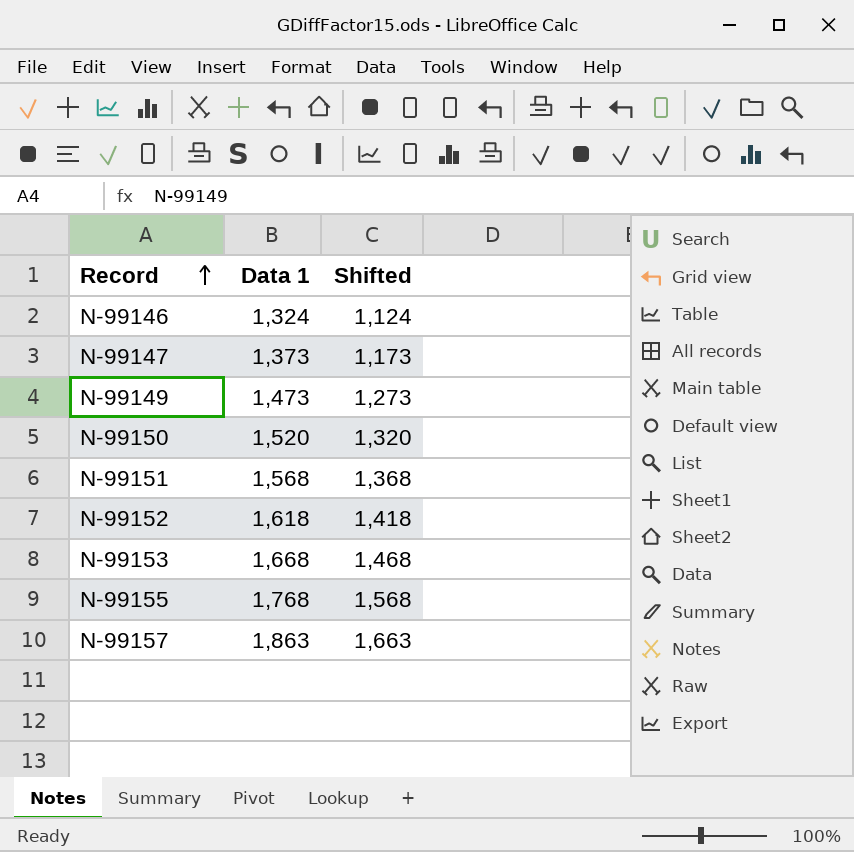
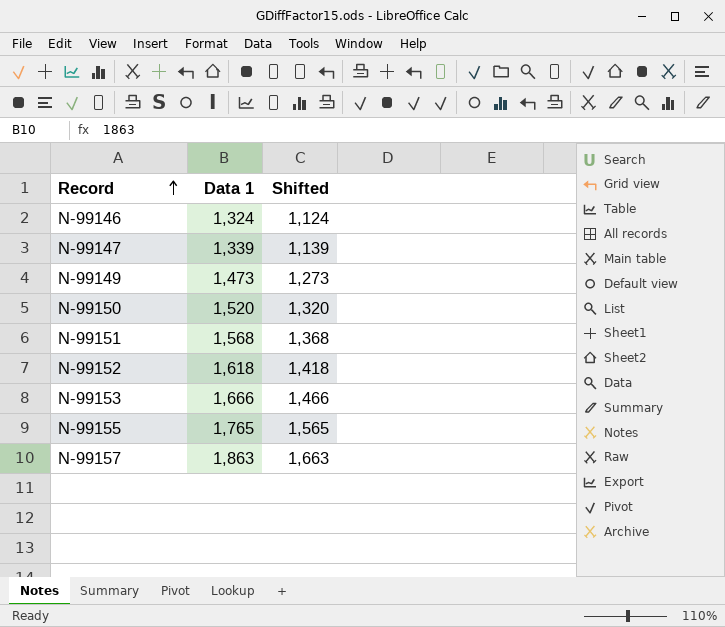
N-99147 | Data 1: 1,373 -> 1,339
N-99147 | Shifted: 1,173 -> 1,139
N-99153 | Data 1: 1,668 -> 1,666
N-99153 | Shifted: 1,468 -> 1,466
N-99155 | Data 1: 1,768 -> 1,765
N-99155 | Shifted: 1,568 -> 1,565

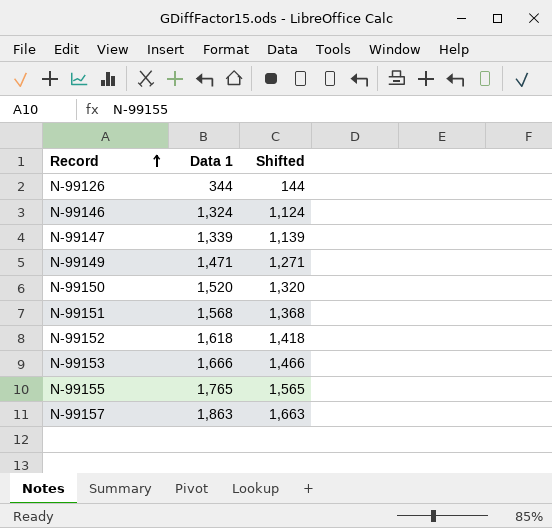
row N-99126: none -> 344 | 144
N-99149 | Data 1: 1,473 -> 1,471
N-99149 | Shifted: 1,273 -> 1,271

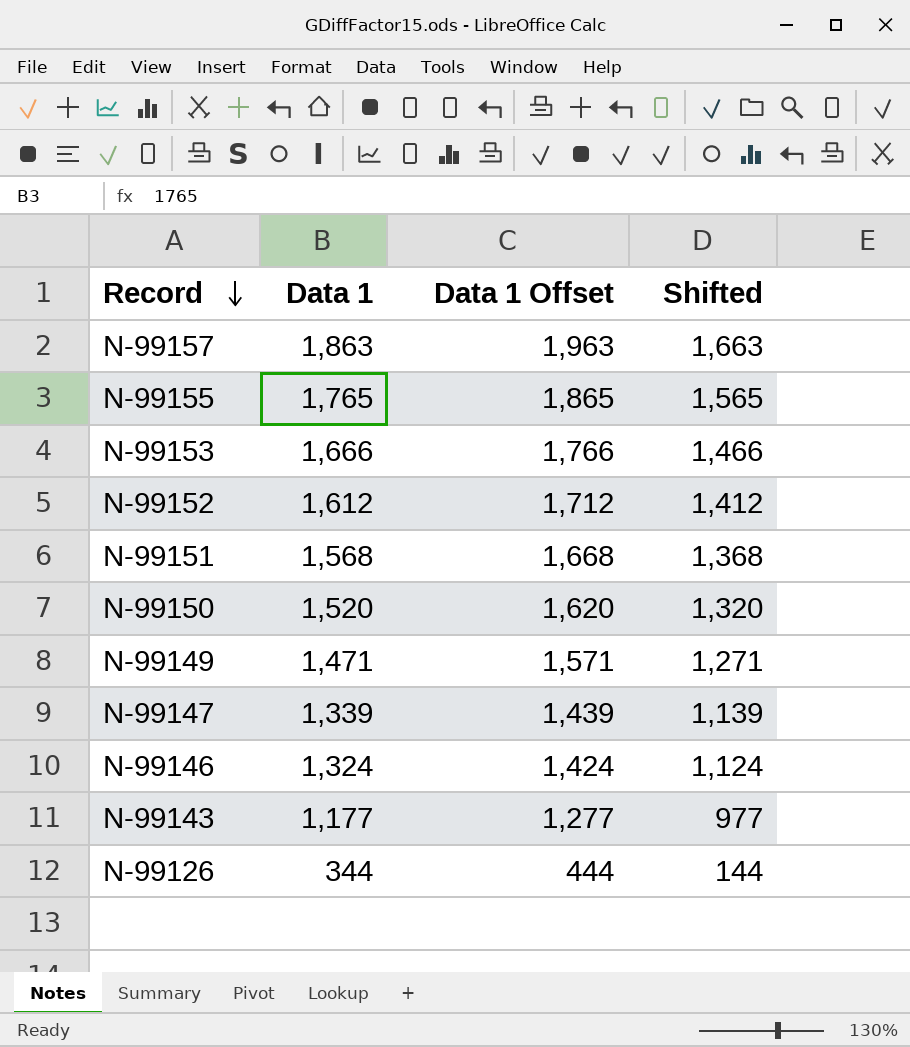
row order: Record ascending -> Record descending
column Data 1 Offset | formula: none -> [Data 1] + 100
N-99152 | Data 1: 1,618 -> 1,612
N-99152 | Shifted: 1,418 -> 1,412
row N-99143: none -> 1,177 | 1,277 | 977

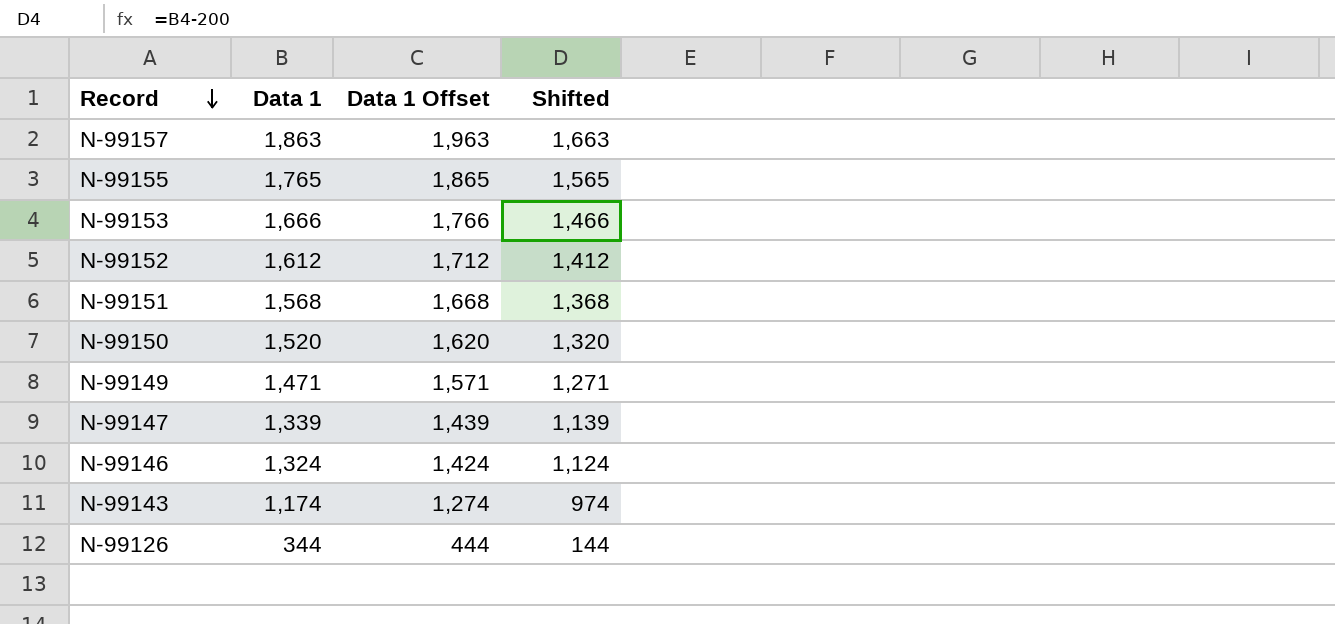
N-99143 | Data 1: 1,177 -> 1,174
N-99143 | Data 1 Offset: 1,277 -> 1,274
N-99143 | Shifted: 977 -> 974

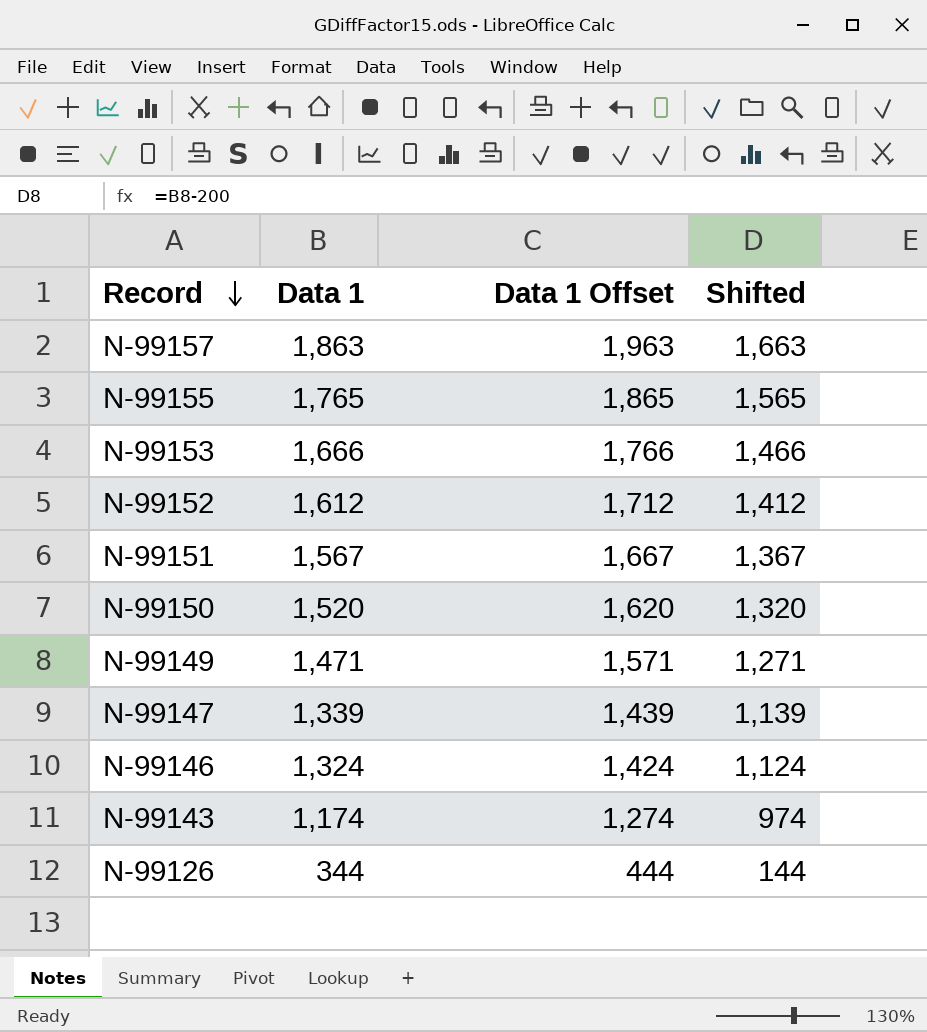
N-99151 | Data 1: 1,568 -> 1,567
N-99151 | Data 1 Offset: 1,668 -> 1,667
N-99151 | Shifted: 1,368 -> 1,367

